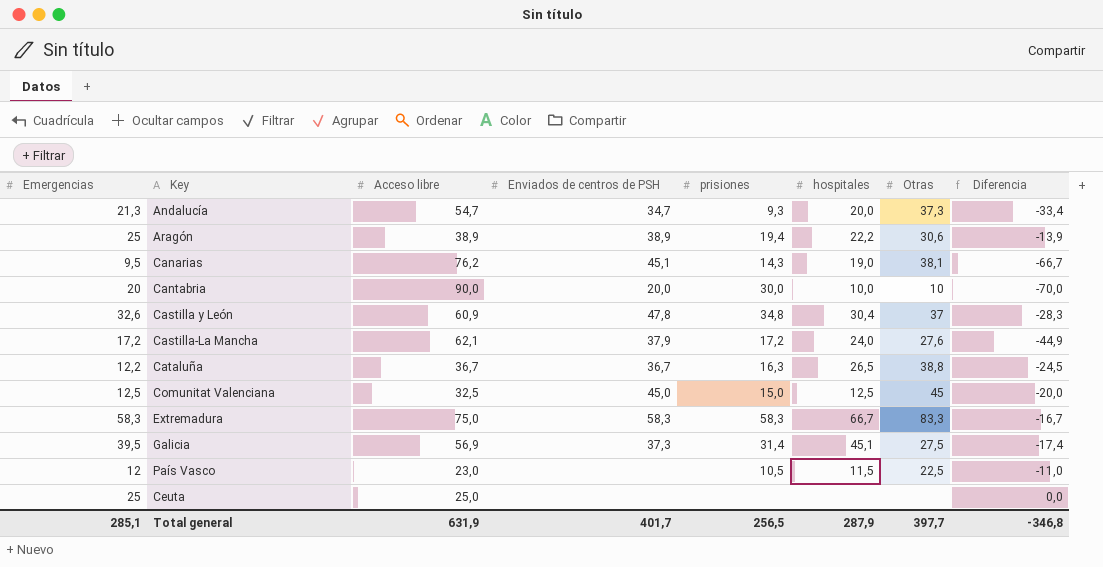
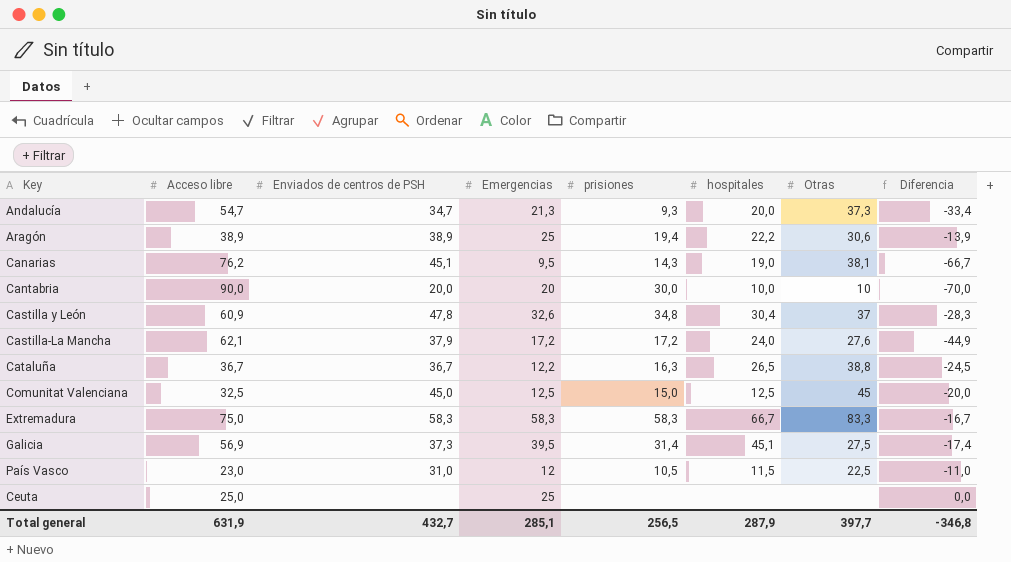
column Emergencias | position: 1 -> 4
País Vasco | Enviados de centros de PSH: none -> 31,0
Total general | Enviados de centros de PSH: 401,7 -> 432,7

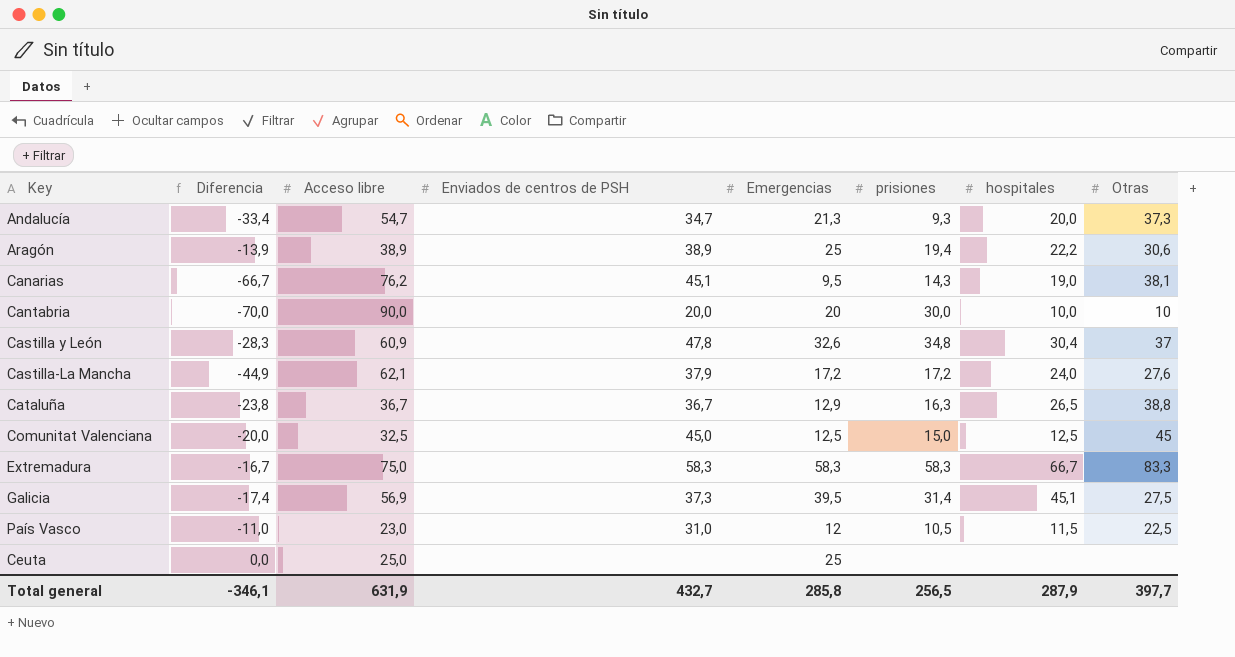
column Diferencia | position: 8 -> 2
Cataluña | Diferencia: -24,5 -> -23,8
Cataluña | Emergencias: 12,2 -> 12,9
Total general | Diferencia: -346,8 -> -346,1
Total general | Emergencias: 285,1 -> 285,8

